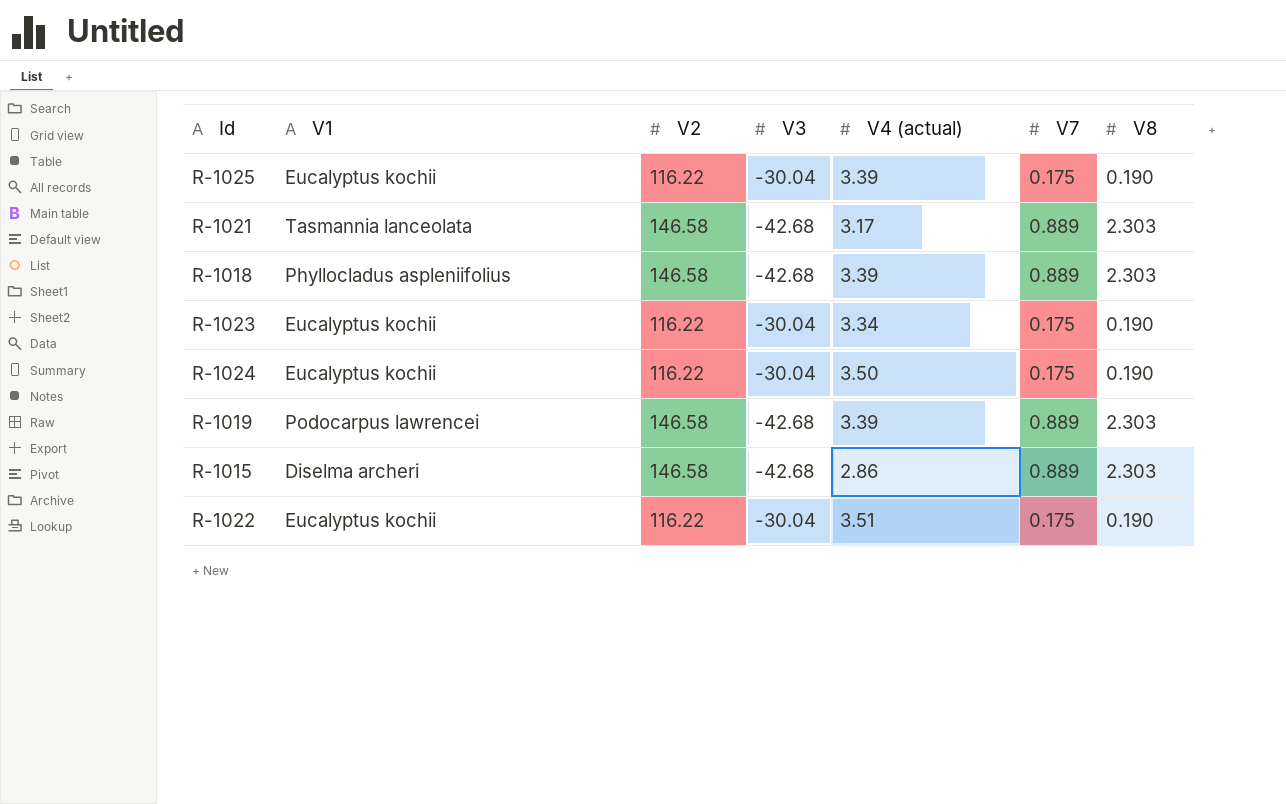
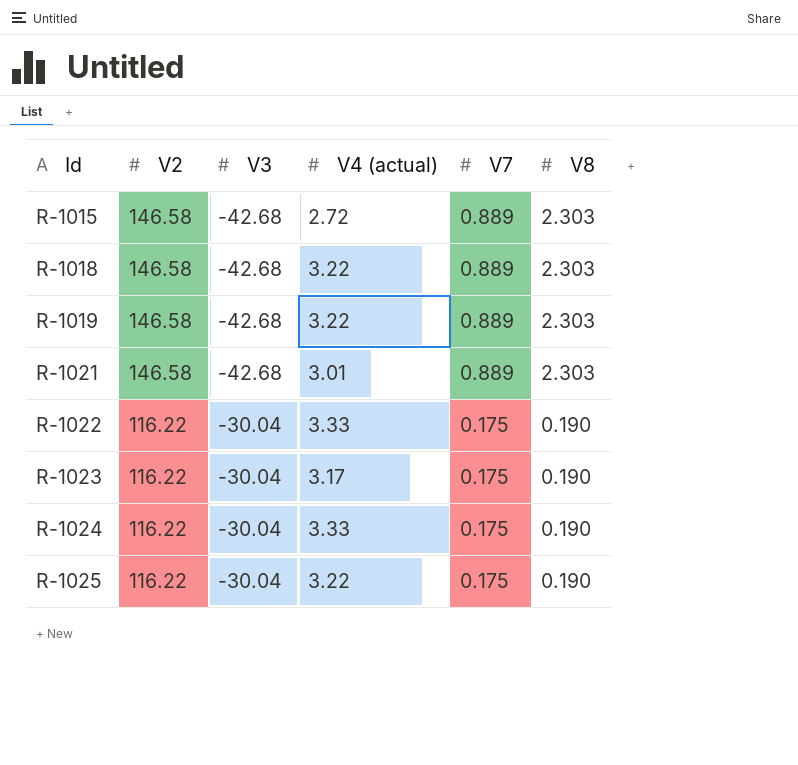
row order: none -> Id ascending
column V1 | position: 2 -> none
R-1015 | V4 (actual): 2.86 -> 2.72
R-1018 | V4 (actual): 3.39 -> 3.22
R-1019 | V4 (actual): 3.39 -> 3.22
R-1021 | V4 (actual): 3.17 -> 3.01
R-1022 | V4 (actual): 3.51 -> 3.33
R-1023 | V4 (actual): 3.34 -> 3.17
R-1024 | V4 (actual): 3.50 -> 3.33
R-1025 | V4 (actual): 3.39 -> 3.22

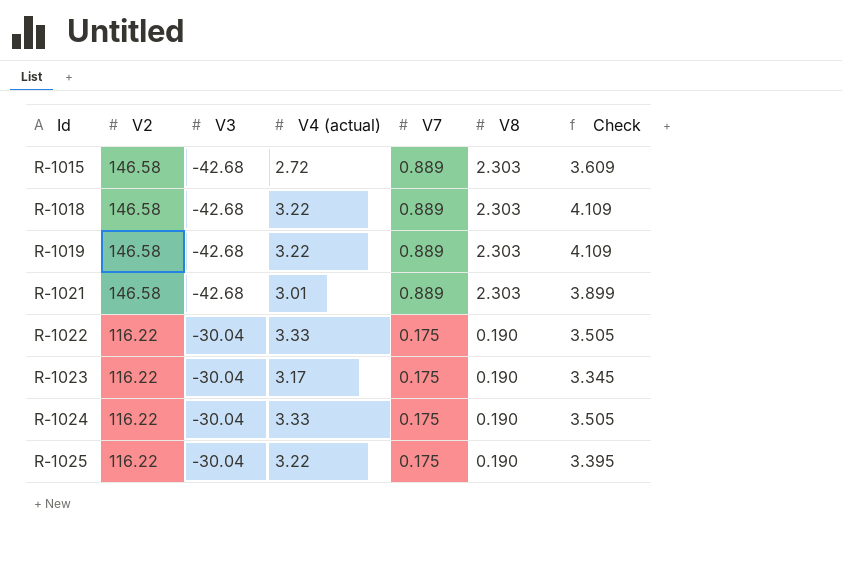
column Check | formula: none -> [V4 (actual)] + [V7]

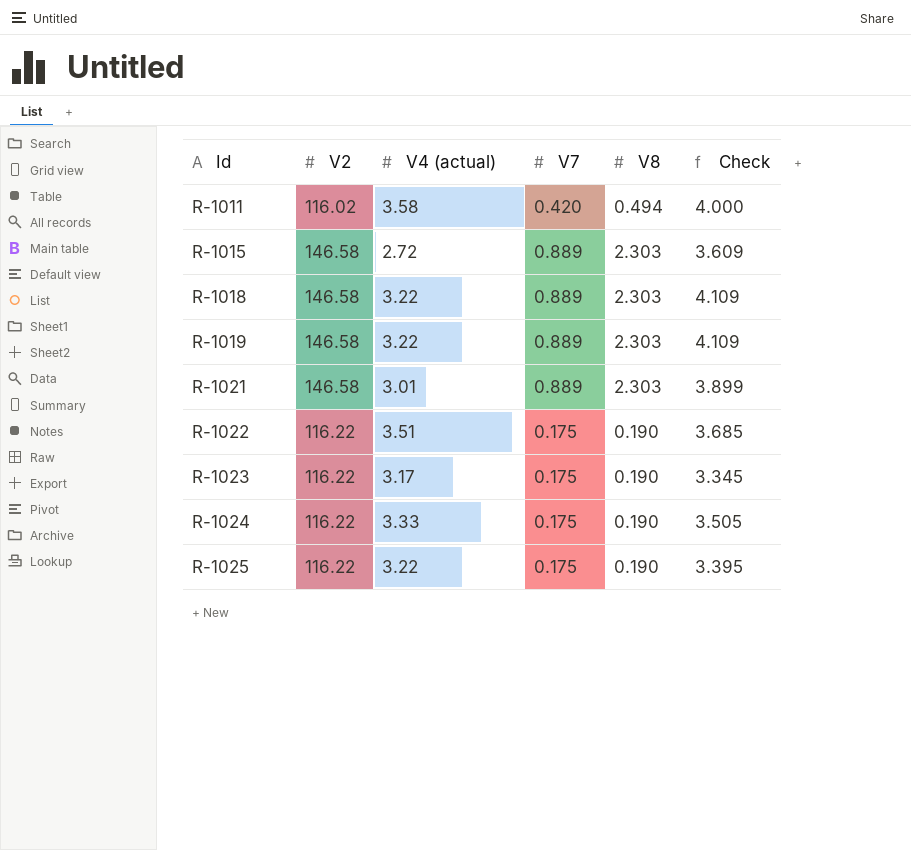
column V3 | position: 3 -> none
row R-1011: none -> 116.02 | 3.58 | 0.420 | 0.494 | 4.000
R-1022 | V4 (actual): 3.33 -> 3.51
R-1022 | Check: 3.505 -> 3.685

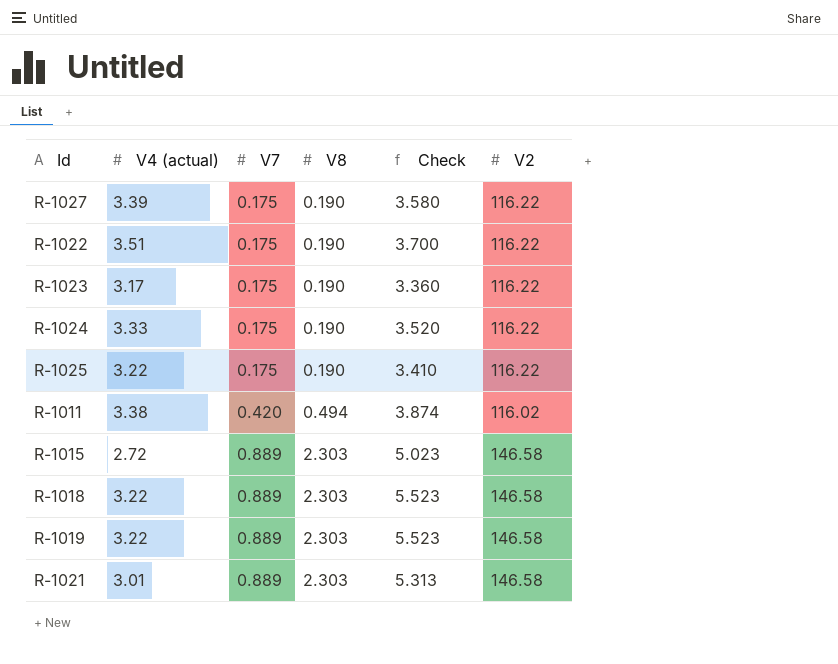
row order: Id ascending -> V7 ascending
column Check | formula: [V4 (actual)] + [V7] -> [V4 (actual)] + [V8]
column V2 | position: 2 -> 6
row R-1027: none -> 3.39 | 0.175 | 0.190 | 3.580 | 116.22
R-1011 | V4 (actual): 3.58 -> 3.38

